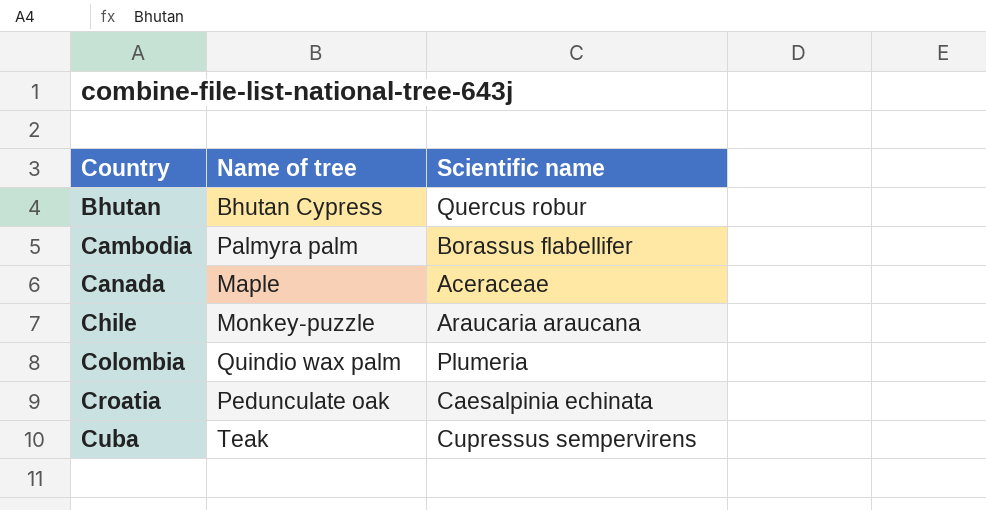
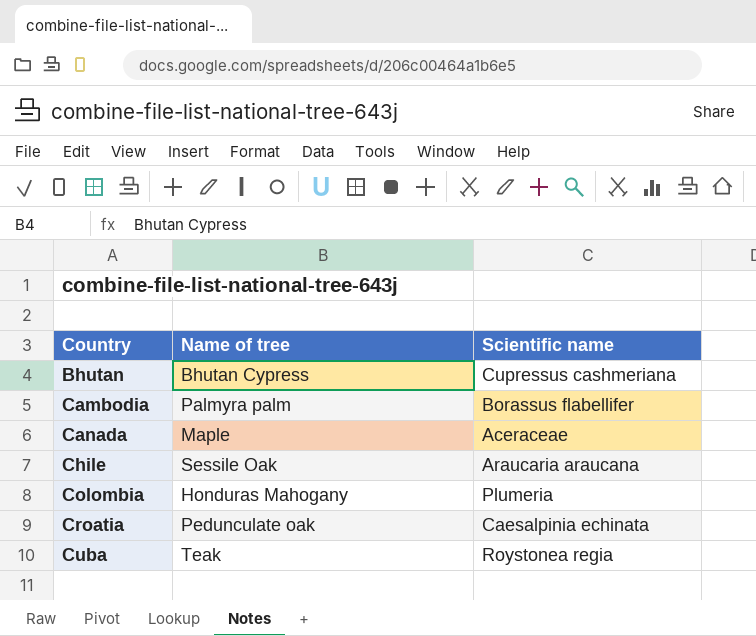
Bhutan | Scientific name: Quercus robur -> Cupressus cashmeriana
Chile | Name of tree: Monkey-puzzle -> Sessile Oak
Colombia | Name of tree: Quindio wax palm -> Honduras Mahogany
Cuba | Scientific name: Cupressus sempervirens -> Roystonea regia

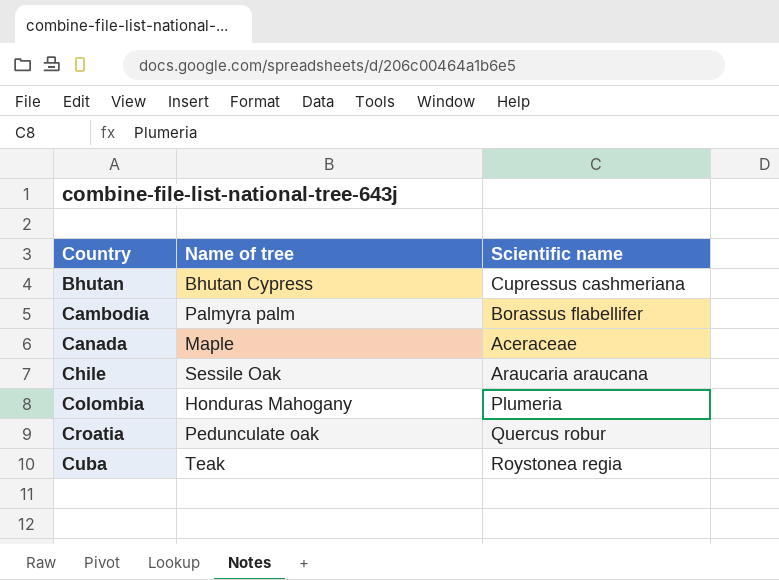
Croatia | Scientific name: Caesalpinia echinata -> Quercus robur

